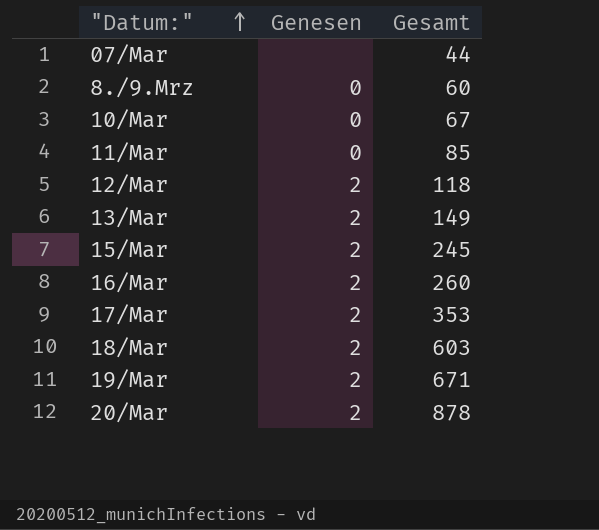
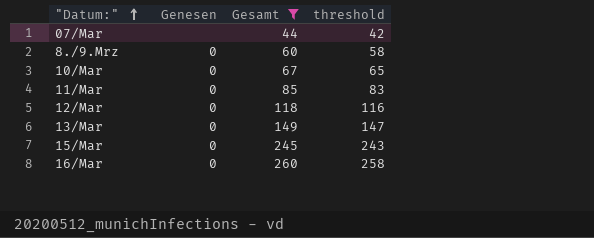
filter: none -> Gesamt <= 260
column threshold | formula: none -> [Gesamt] - 2
12/Mar | Genesen: 2 -> 0
13/Mar | Genesen: 2 -> 0
15/Mar | Genesen: 2 -> 0
16/Mar | Genesen: 2 -> 0

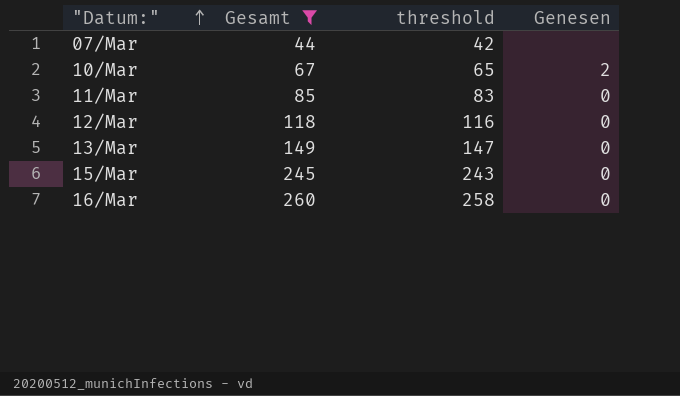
column Genesen | position: 2 -> 4
row 8./9.Mrz: 0 | 60 | 58 -> none
10/Mar | Genesen: 0 -> 2

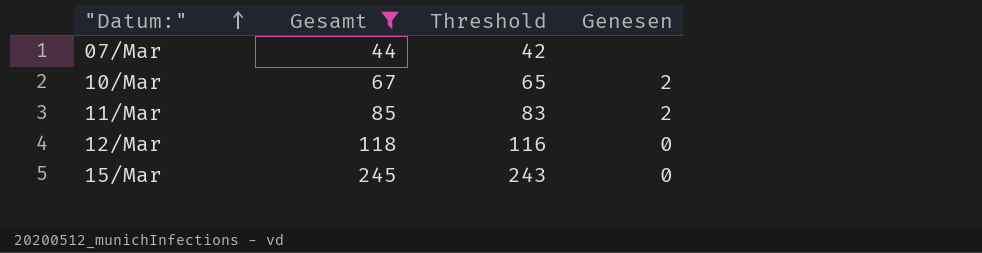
column name: threshold -> Threshold
row 13/Mar: 149 | 147 | 0 -> none
row 16/Mar: 260 | 258 | 0 -> none
11/Mar | Genesen: 0 -> 2

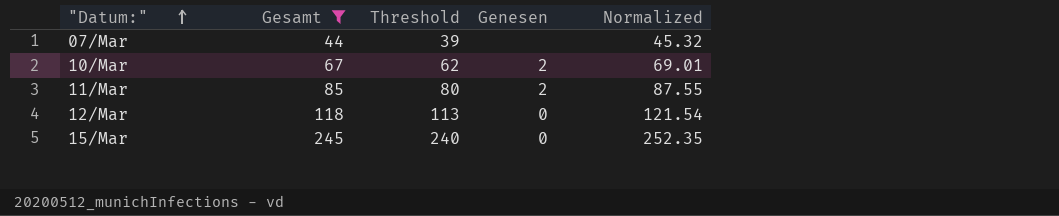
column Threshold | formula: [Gesamt] - 2 -> [Gesamt] - 5
column Normalized | formula: none -> [Gesamt] * 1.03

